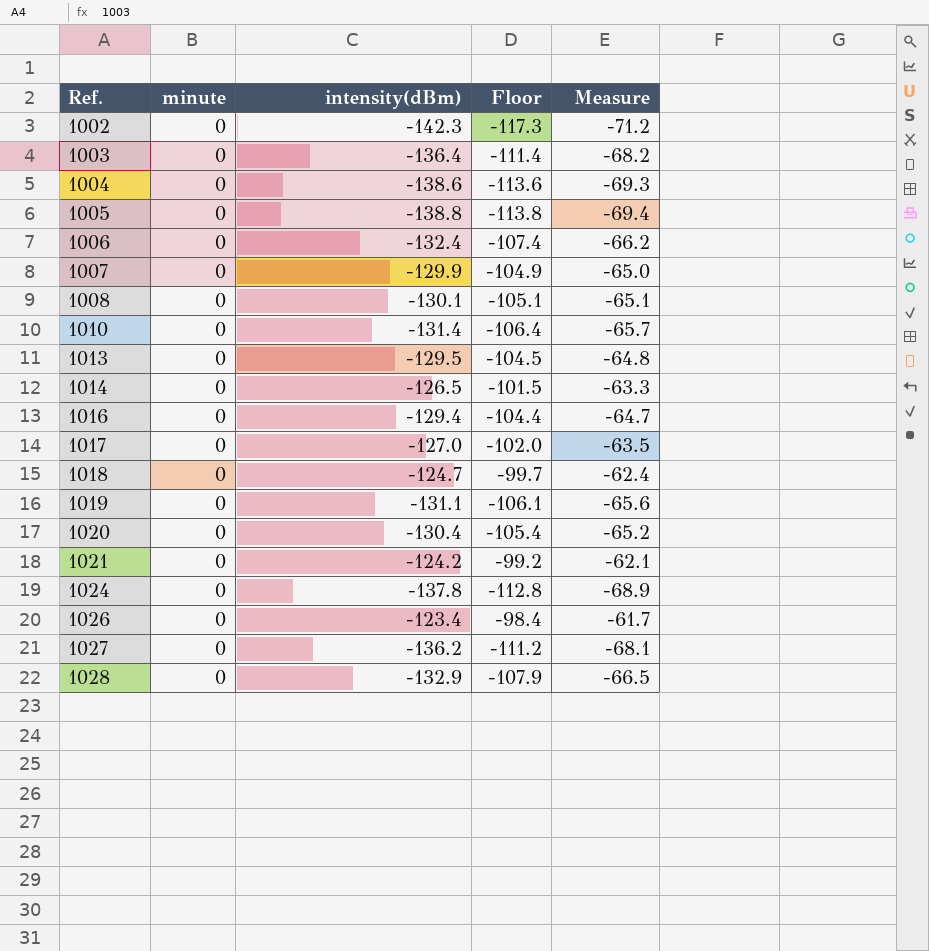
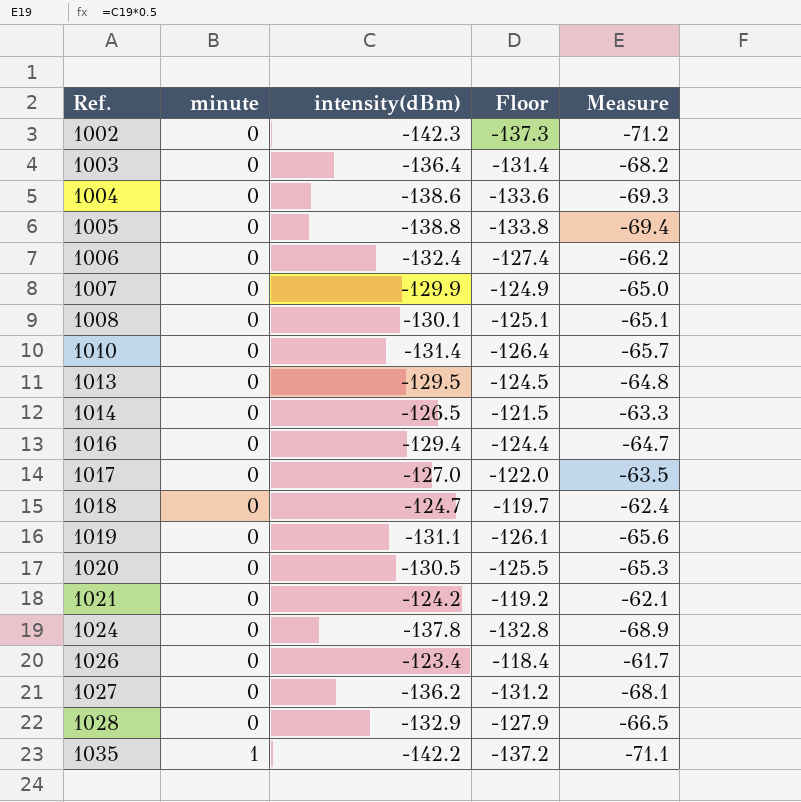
column Floor | formula: [intensity(dBm)] + 25 -> [intensity(dBm)] + 5
1020 | intensity(dBm): -130.4 -> -130.5
1020 | Measure: -65.2 -> -65.3
row 1035: none -> 1 | -142.2 | -137.2 | -71.1

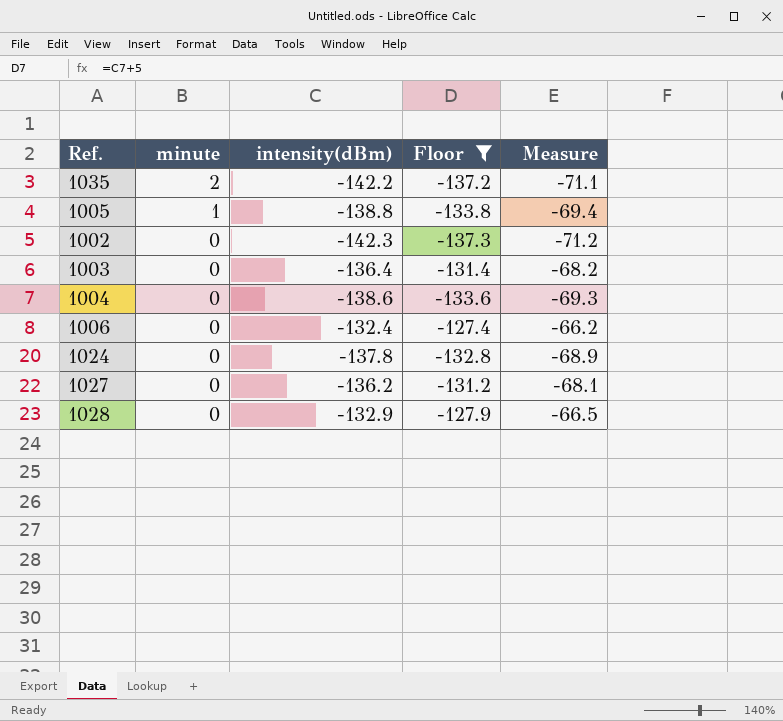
filter: none -> Floor <= -127.4
row order: Ref. ascending -> minute descending
1035 | minute: 1 -> 2
1005 | minute: 0 -> 1

